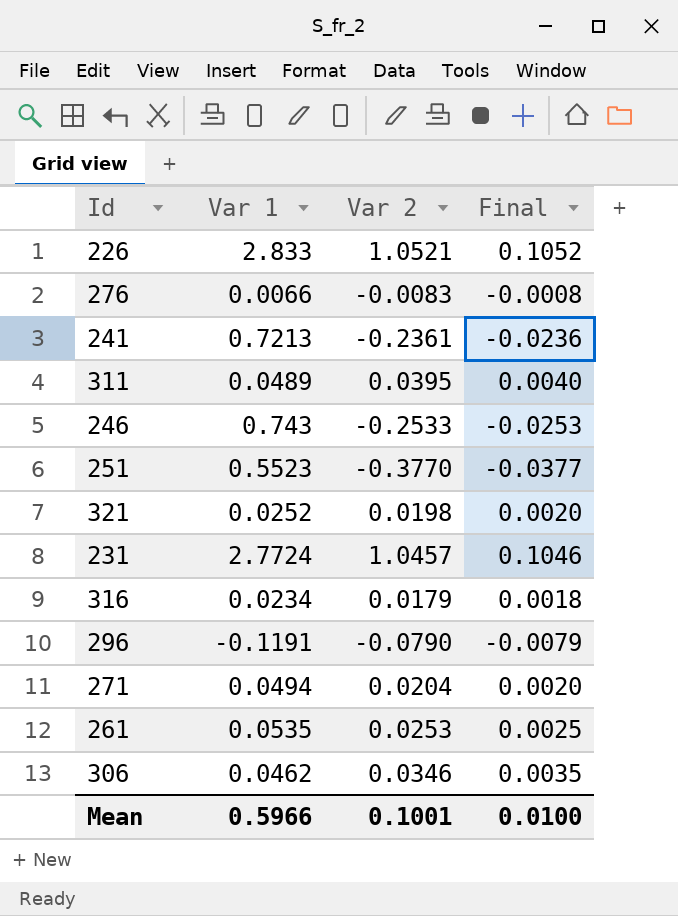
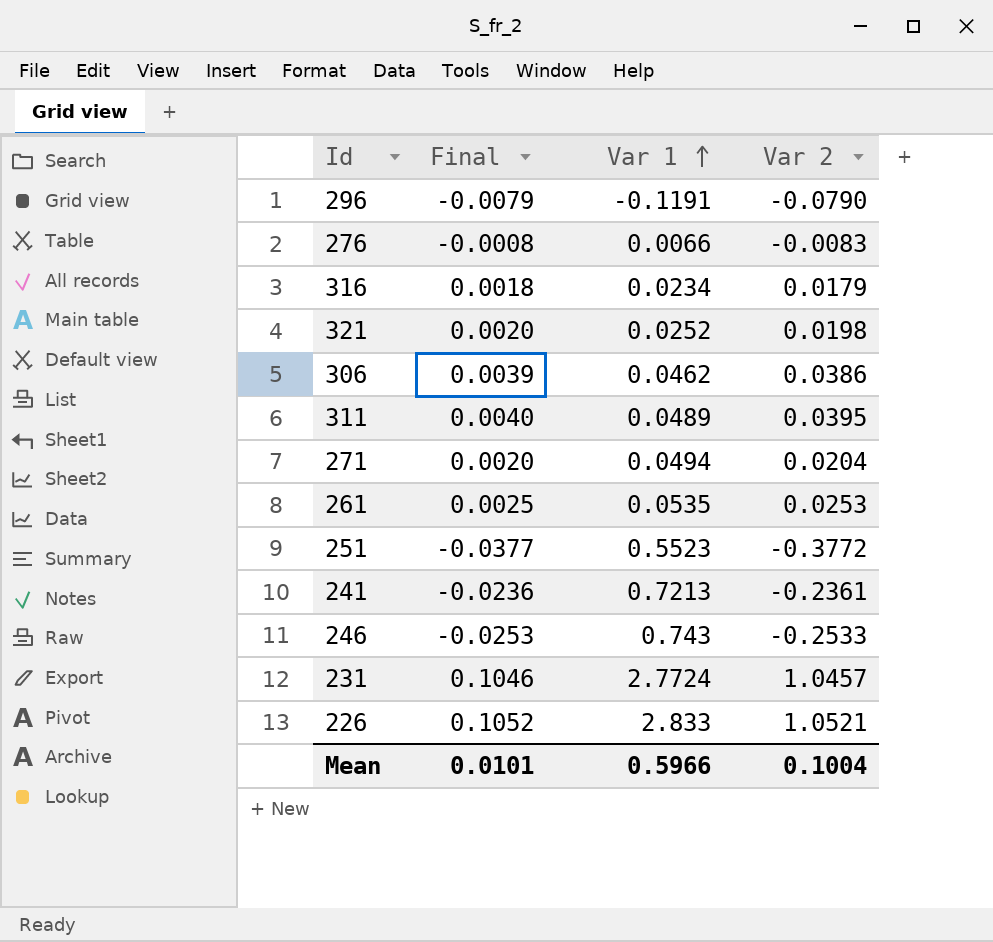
row order: none -> Var 1 ascending
column Final | position: 4 -> 2
306 | Final: 0.0035 -> 0.0039
306 | Var 2: 0.0346 -> 0.0386
251 | Var 2: -0.3770 -> -0.3772
Mean | Final: 0.0100 -> 0.0101
Mean | Var 2: 0.1001 -> 0.1004

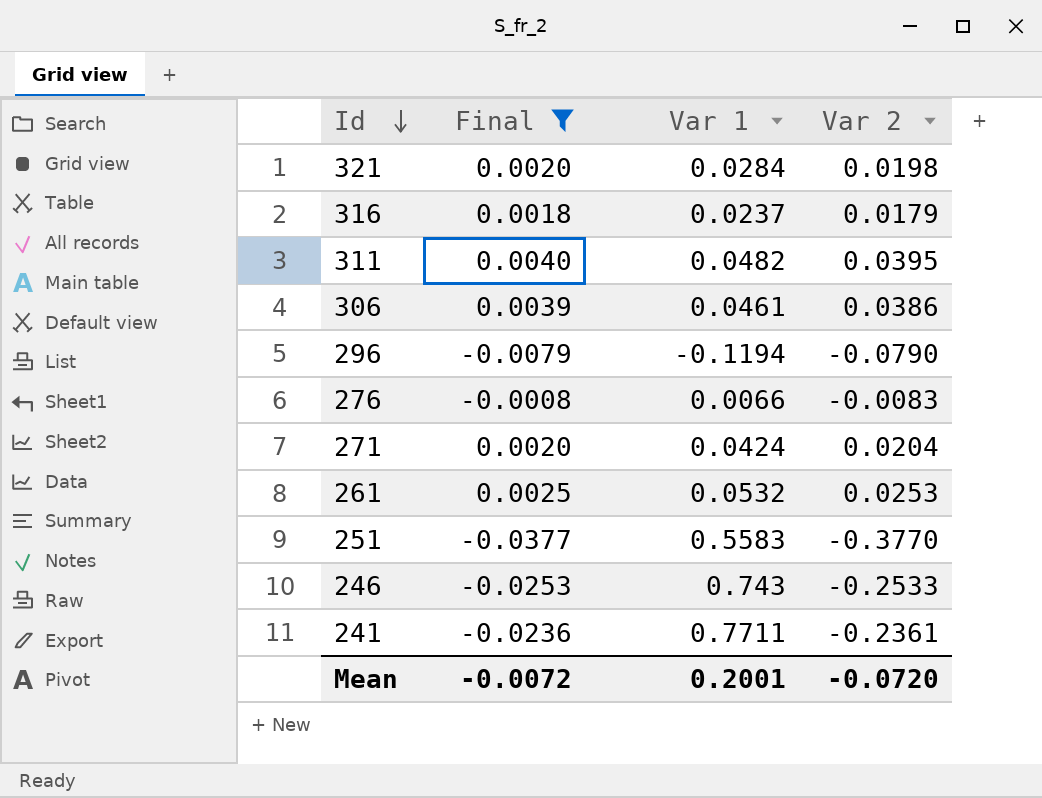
filter: none -> Final <= 0.0040
row order: Var 1 ascending -> Id descending
321 | Var 1: 0.0252 -> 0.0284
316 | Var 1: 0.0234 -> 0.0237
311 | Var 1: 0.0489 -> 0.0482
306 | Var 1: 0.0462 -> 0.0461
296 | Var 1: -0.1191 -> -0.1194
271 | Var 1: 0.0494 -> 0.0424
261 | Var 1: 0.0535 -> 0.0532
251 | Var 1: 0.5523 -> 0.5583
251 | Var 2: -0.3772 -> -0.3770
241 | Var 1: 0.7213 -> 0.7711
Mean | Final: 0.0101 -> -0.0072
Mean | Var 1: 0.5966 -> 0.2001
Mean | Var 2: 0.1004 -> -0.0720

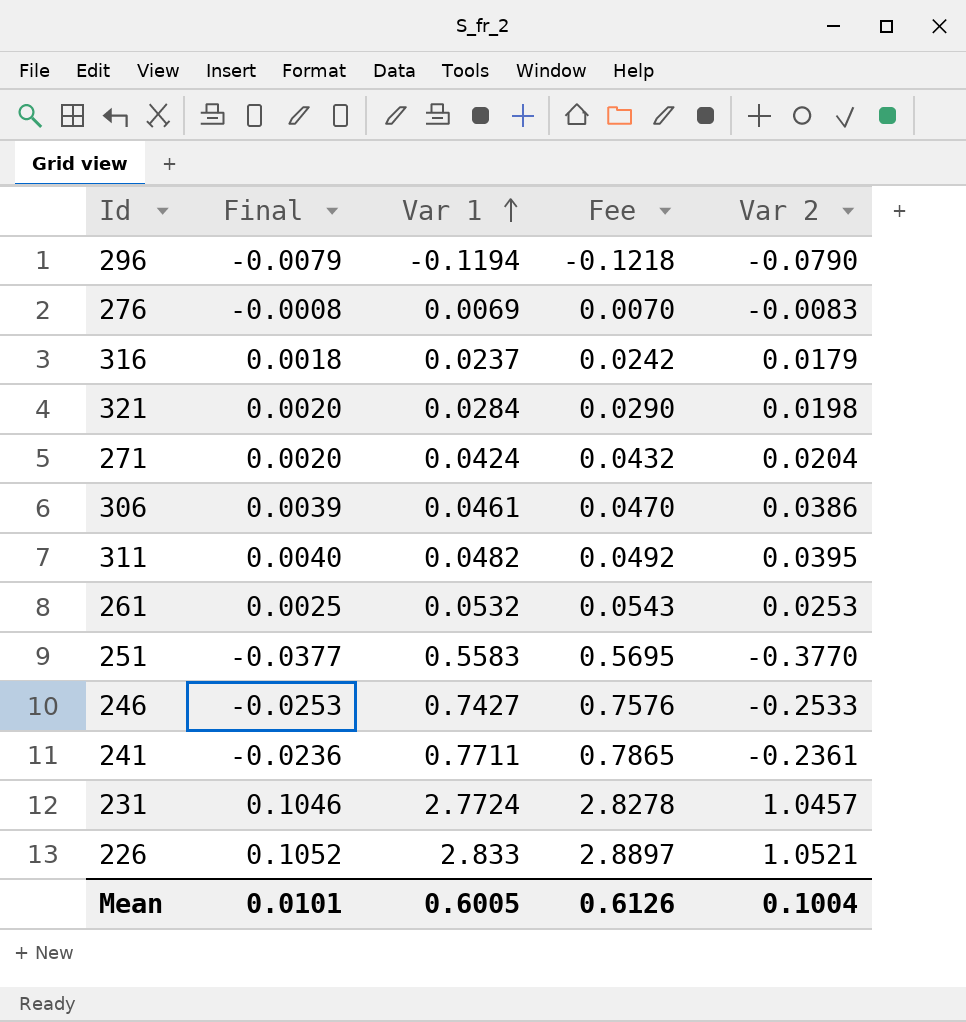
filter: Final <= 0.0040 -> none
row order: Id descending -> Var 1 ascending
column Fee | formula: none -> [Var 1] * 1.02
276 | Var 1: 0.0066 -> 0.0069
246 | Var 1: 0.743 -> 0.7427
Mean | Final: -0.0072 -> 0.0101
Mean | Var 1: 0.2001 -> 0.6005
Mean | Var 2: -0.0720 -> 0.1004

